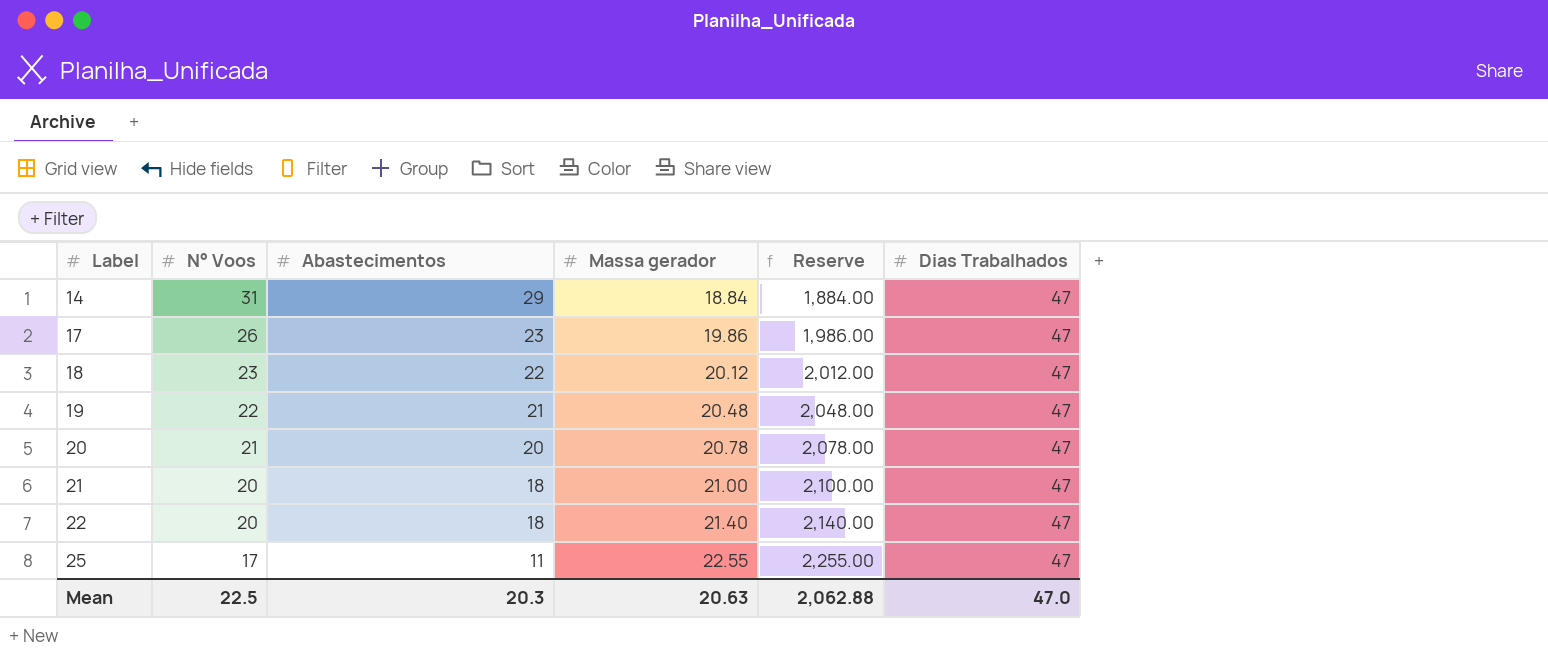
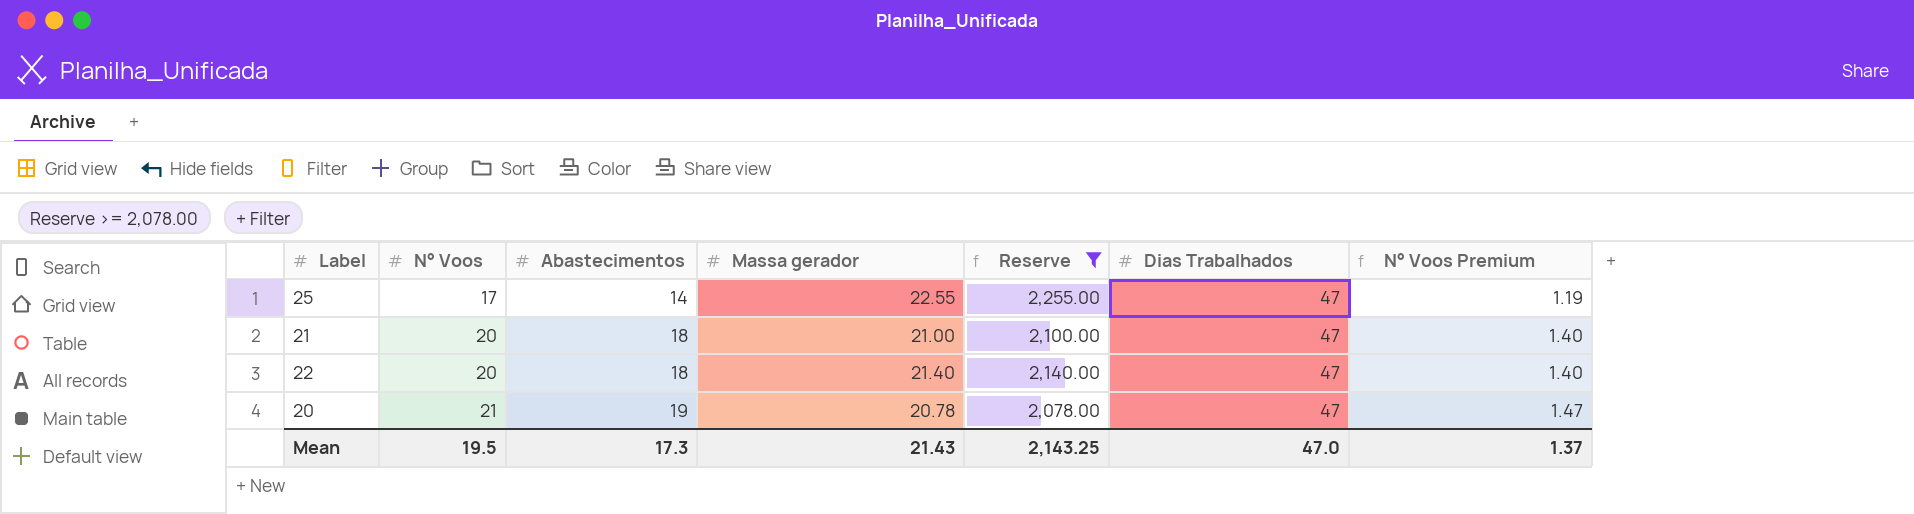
filter: none -> Reserve >= 2,078.00
row order: Label ascending -> N° Voos ascending
column N° Voos Premium | formula: none -> [N° Voos] * 0.07
25 | Abastecimentos: 11 -> 14
20 | Abastecimentos: 20 -> 19
Mean | N° Voos: 22.5 -> 19.5
Mean | Abastecimentos: 20.3 -> 17.3
Mean | Massa gerador: 20.63 -> 21.43
Mean | Reserve: 2,062.88 -> 2,143.25

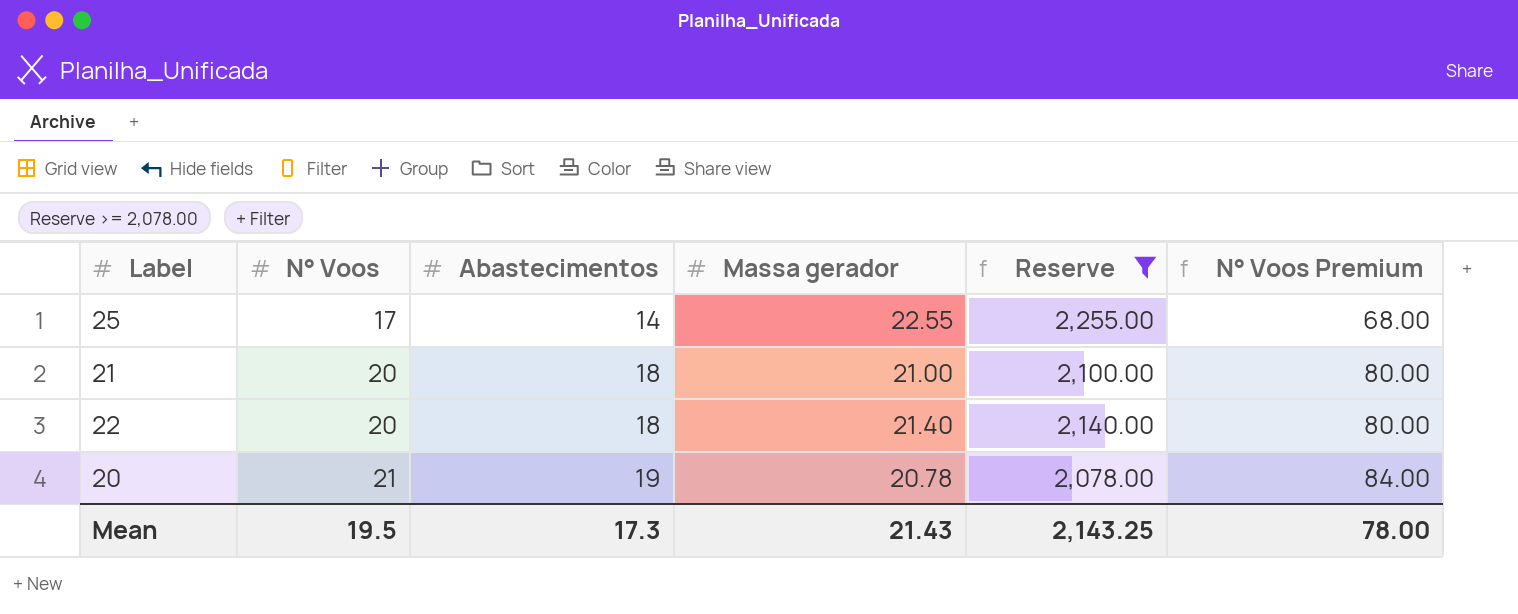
column Dias Trabalhados | position: 6 -> none
column N° Voos Premium | formula: [N° Voos] * 0.07 -> [N° Voos] * 4
Mean | N° Voos Premium: 1.37 -> 78.00

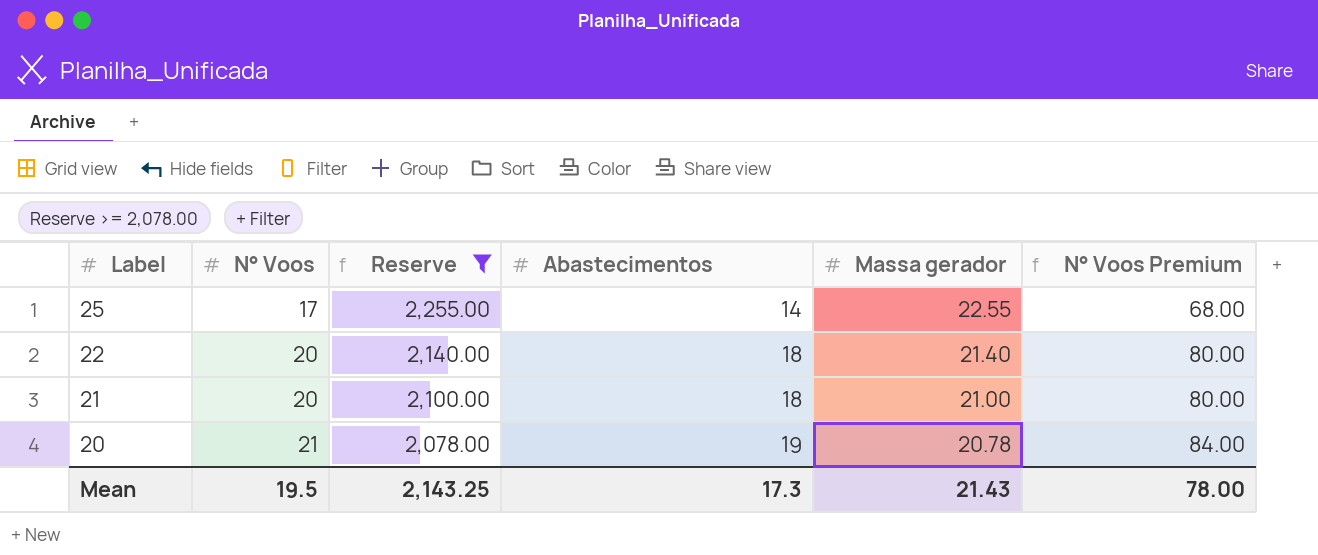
row order: N° Voos ascending -> Label descending
column Reserve | position: 5 -> 3

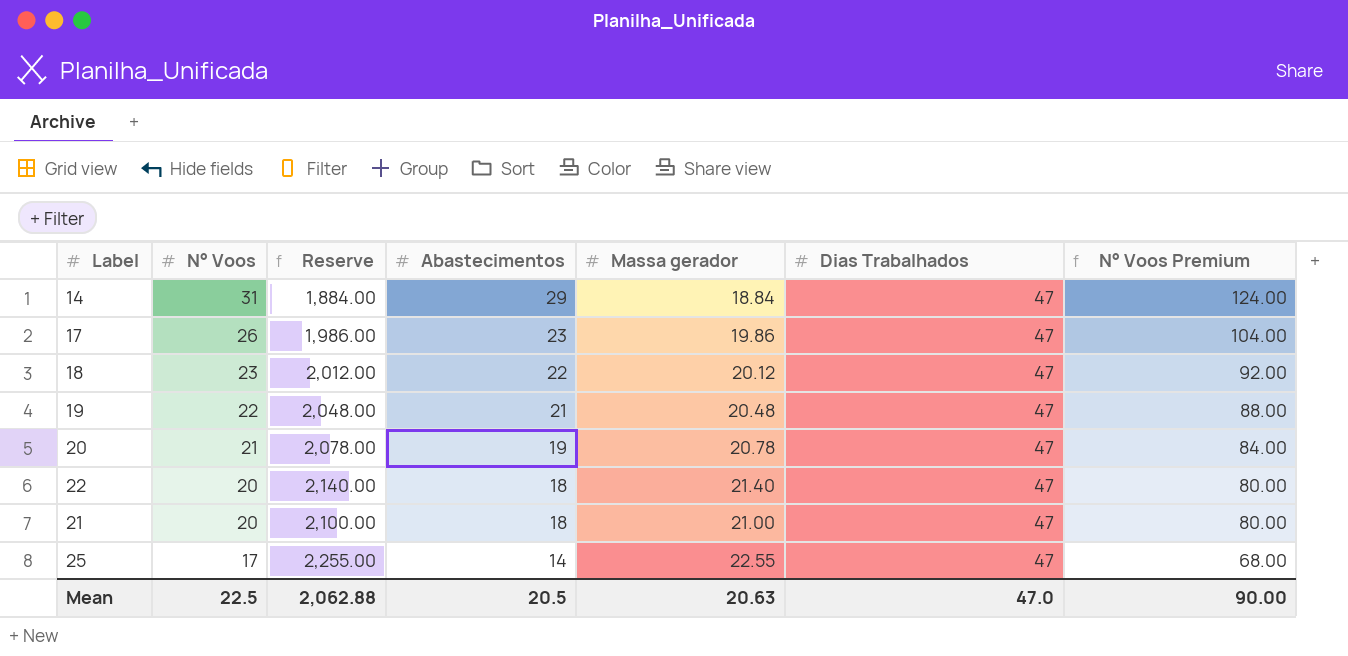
filter: Reserve >= 2,078.00 -> none
row order: Label descending -> N° Voos descending
column Dias Trabalhados | position: none -> 6
Mean | N° Voos: 19.5 -> 22.5
Mean | Reserve: 2,143.25 -> 2,062.88
Mean | Abastecimentos: 17.3 -> 20.5
Mean | Massa gerador: 21.43 -> 20.63
Mean | N° Voos Premium: 78.00 -> 90.00

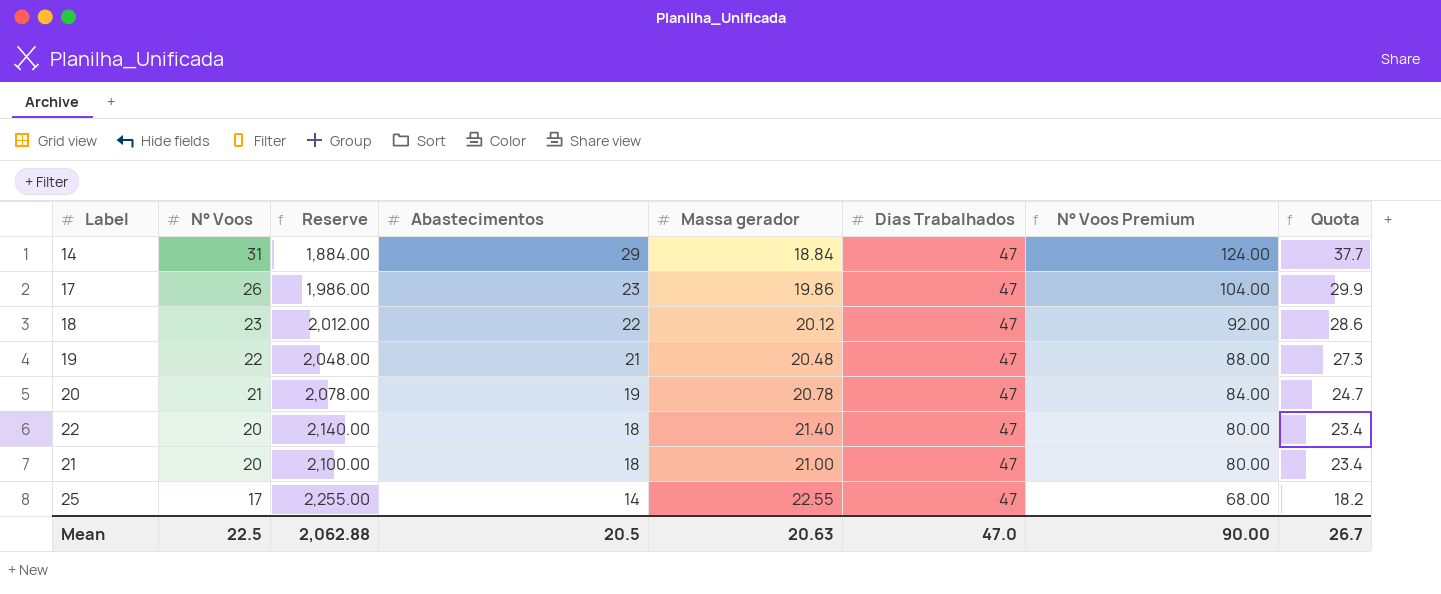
column Quota | formula: none -> [Abastecimentos] * 1.3

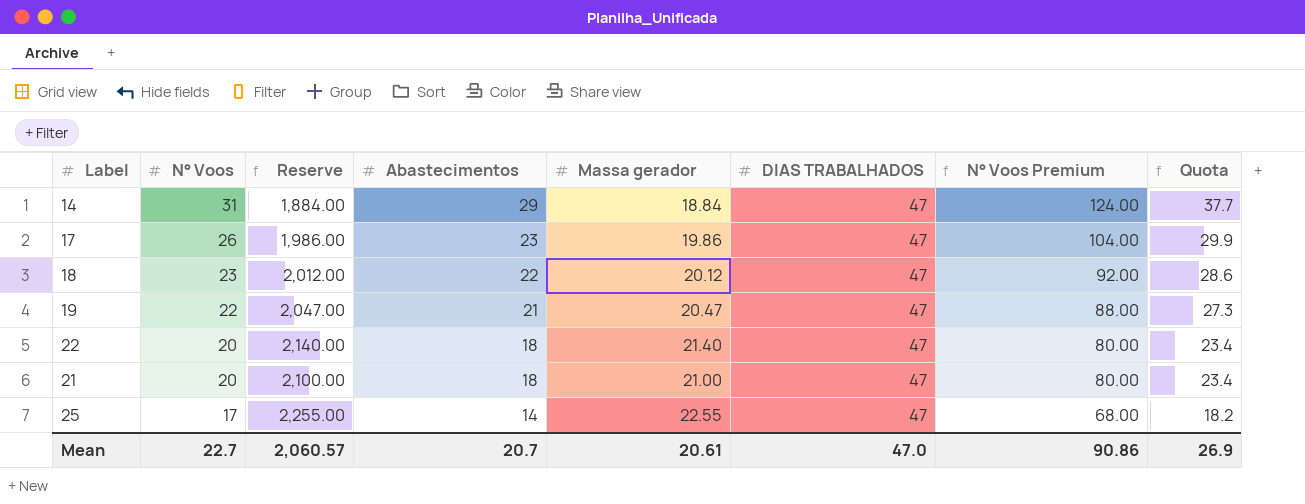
column name: Dias Trabalhados -> DIAS TRABALHADOS
row 20: 21 | 2,078.00 | 19 | 20.78 | 47 | 84.00 | 24.7 -> none
19 | Reserve: 2,048.00 -> 2,047.00
19 | Massa gerador: 20.48 -> 20.47
Mean | N° Voos: 22.5 -> 22.7
Mean | Reserve: 2,062.88 -> 2,060.57
Mean | Abastecimentos: 20.5 -> 20.7
Mean | Massa gerador: 20.63 -> 20.61
Mean | N° Voos Premium: 90.00 -> 90.86
Mean | Quota: 26.7 -> 26.9

